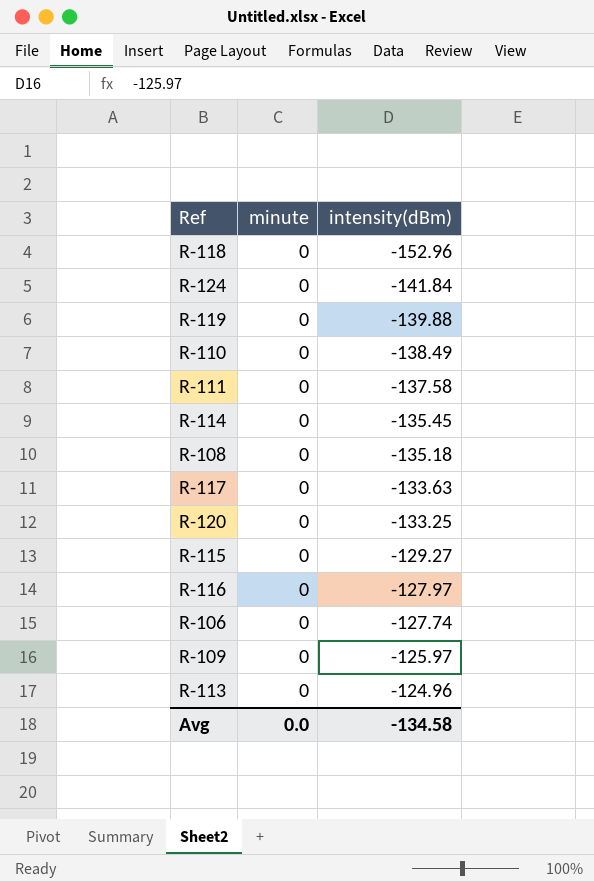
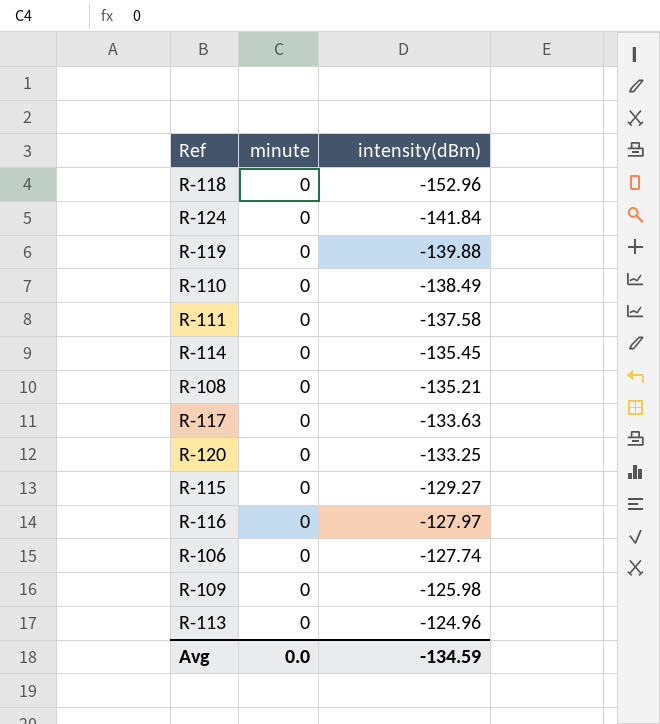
R-108 | intensity(dBm): -135.18 -> -135.21
R-109 | intensity(dBm): -125.97 -> -125.98
Avg | intensity(dBm): -134.58 -> -134.59

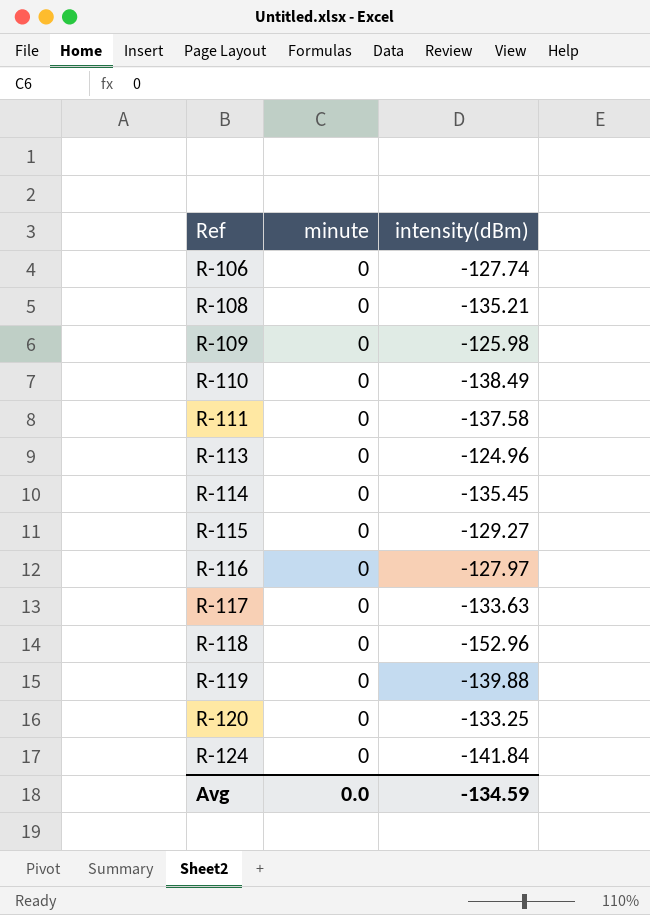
row order: intensity(dBm) ascending -> Ref ascending

